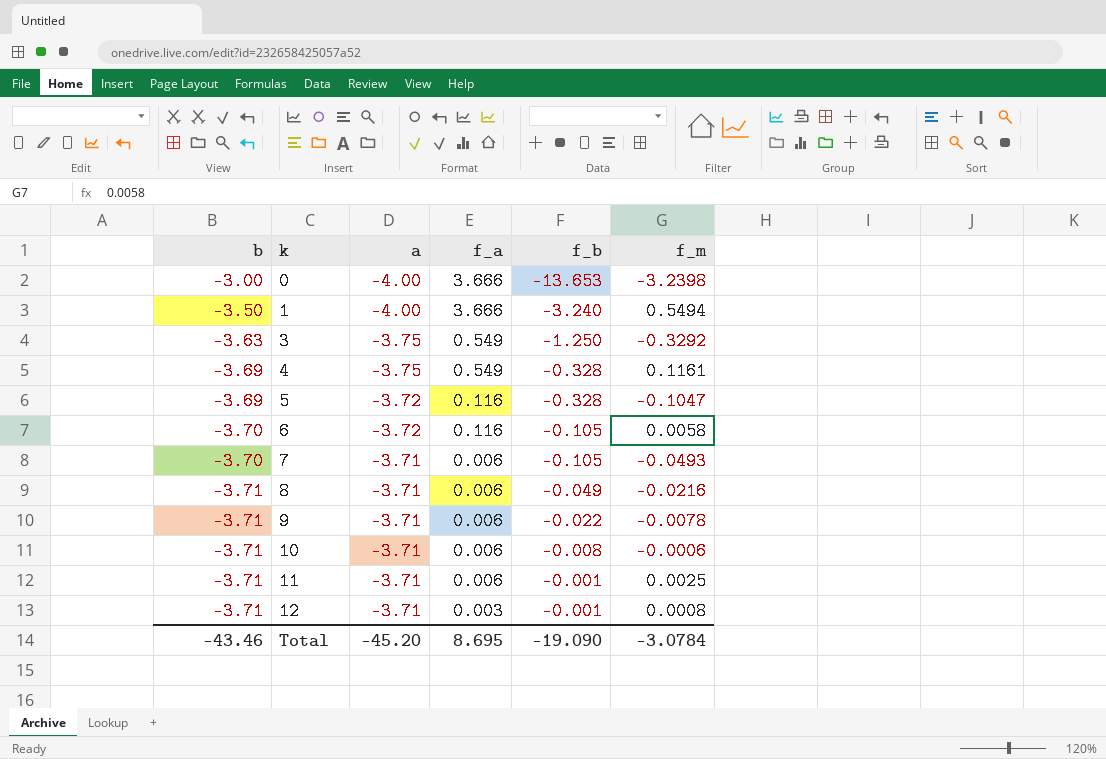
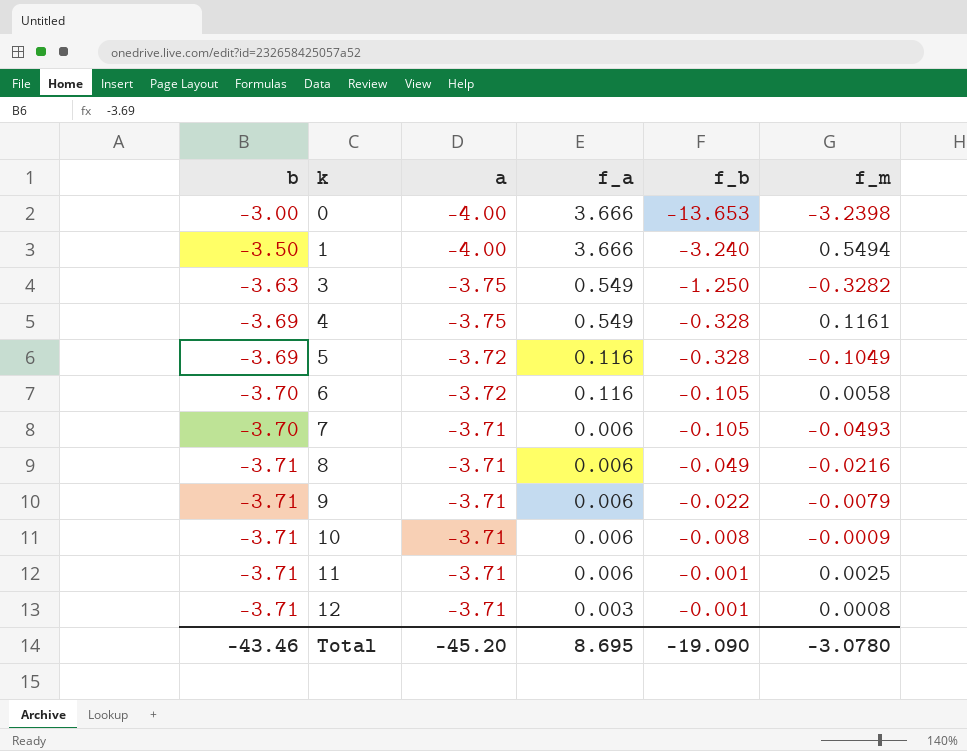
3 | f_m: -0.3292 -> -0.3282
5 | f_m: -0.1047 -> -0.1049
9 | f_m: -0.0078 -> -0.0079
10 | f_m: -0.0006 -> -0.0009
Total | f_m: -3.0784 -> -3.0780

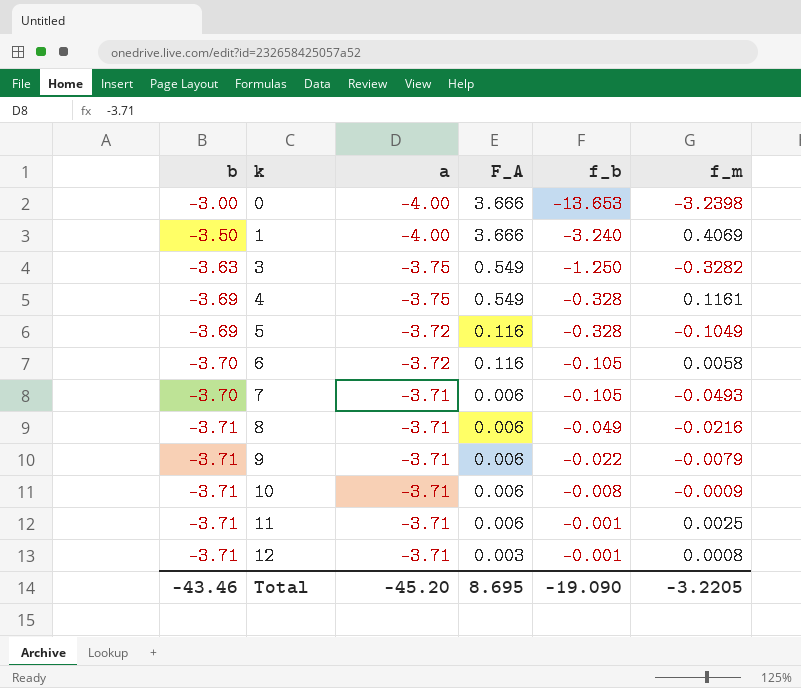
column name: f_a -> F_A
1 | f_m: 0.5494 -> 0.4069
Total | f_m: -3.0780 -> -3.2205

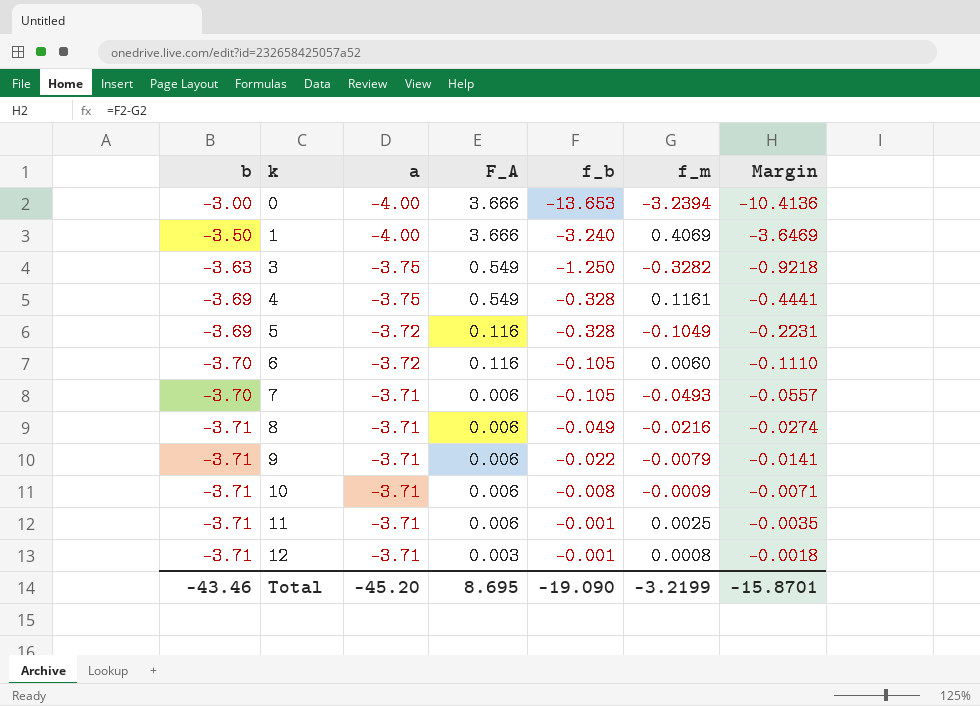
column Margin | formula: none -> [f_b] - [f_m]
0 | f_m: -3.2398 -> -3.2394
6 | f_m: 0.0058 -> 0.0060
Total | f_m: -3.2205 -> -3.2199

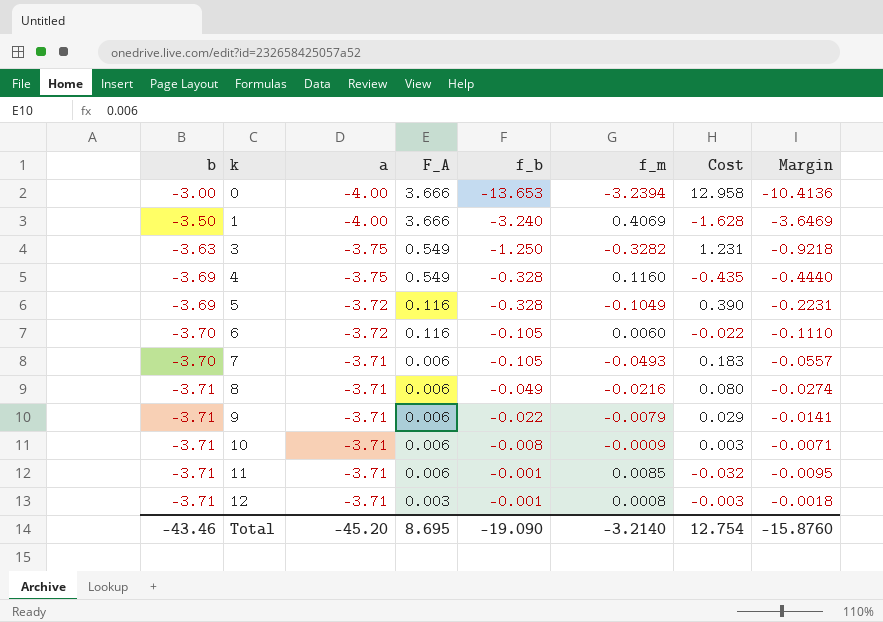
column Cost | formula: none -> [a] * [f_m]
4 | f_m: 0.1161 -> 0.1160
4 | Margin: -0.4441 -> -0.4440
11 | f_m: 0.0025 -> 0.0085
11 | Margin: -0.0035 -> -0.0095
Total | f_m: -3.2199 -> -3.2140
Total | Margin: -15.8701 -> -15.8760

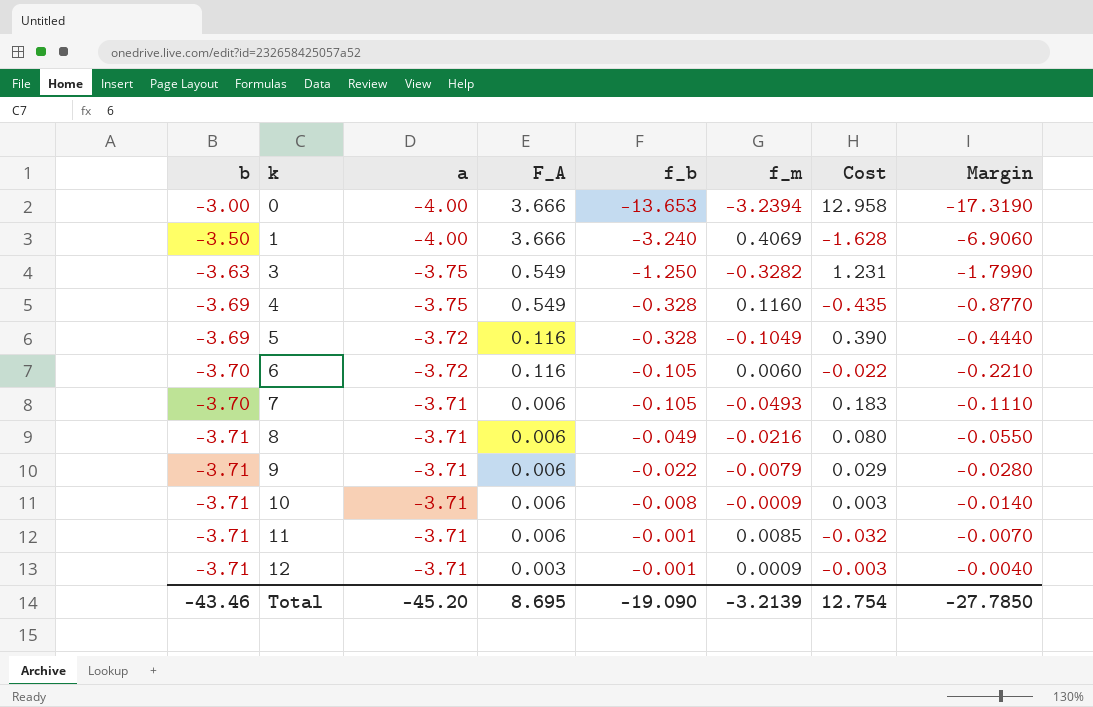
column Margin | formula: [f_b] - [f_m] -> [f_b] - [F_A]
12 | f_m: 0.0008 -> 0.0009
Total | f_m: -3.2140 -> -3.2139
Total | Margin: -15.8760 -> -27.7850

